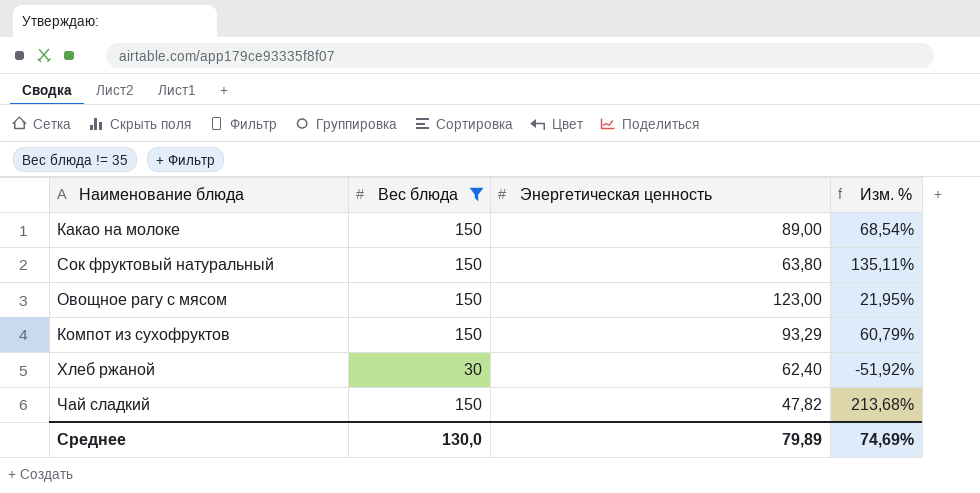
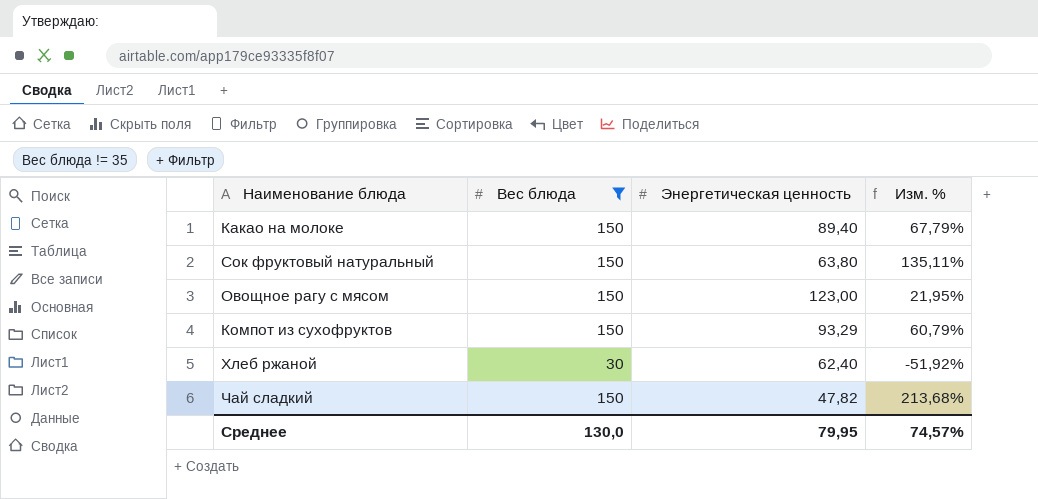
Какао на молоке | Энергетическая ценность: 89,00 -> 89,40
Какао на молоке | Изм. %: 68,54% -> 67,79%
Среднее | Энергетическая ценность: 79,89 -> 79,95
Среднее | Изм. %: 74,69% -> 74,57%

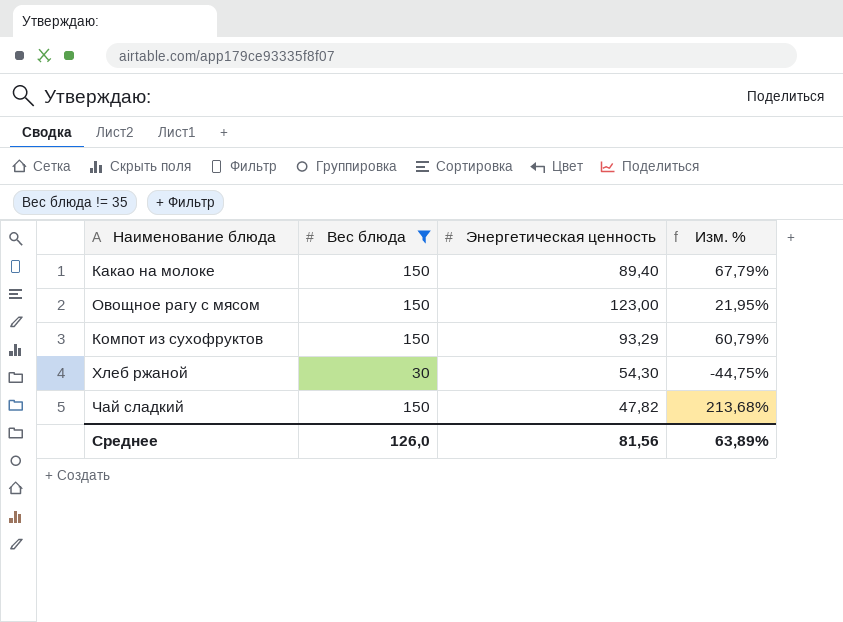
row Сок фруктовый натуральный: 150 | 63,80 | 135,11% -> none
Хлеб ржаной | Энергетическая ценность: 62,40 -> 54,30
Хлеб ржаной | Изм. %: -51,92% -> -44,75%
Среднее | Вес блюда: 130,0 -> 126,0
Среднее | Энергетическая ценность: 79,95 -> 81,56
Среднее | Изм. %: 74,57% -> 63,89%

